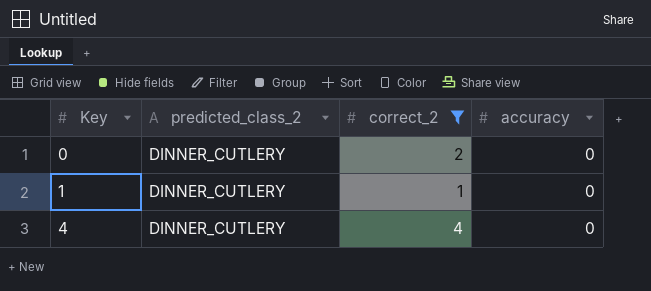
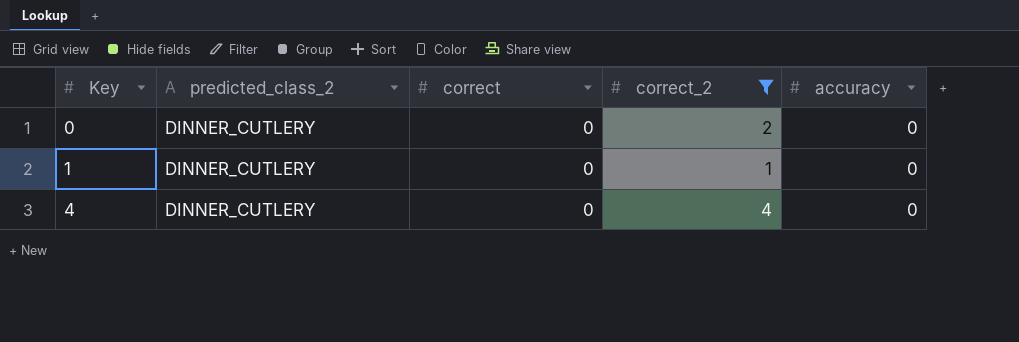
column correct | position: none -> 3

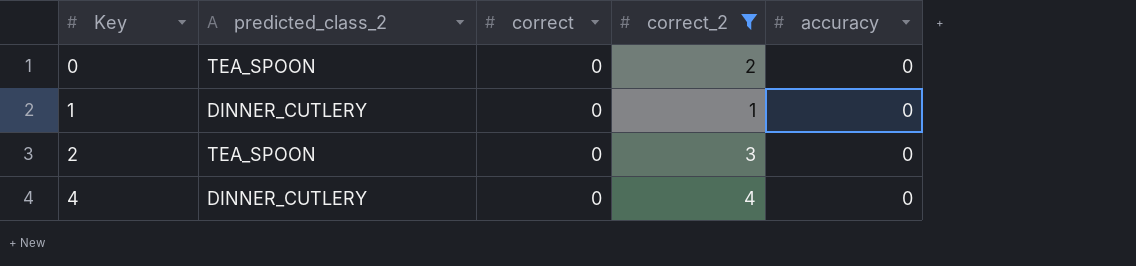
0 | predicted_class_2: DINNER_CUTLERY -> TEA_SPOON
row 2: none -> TEA_SPOON | 0 | 3 | 0

